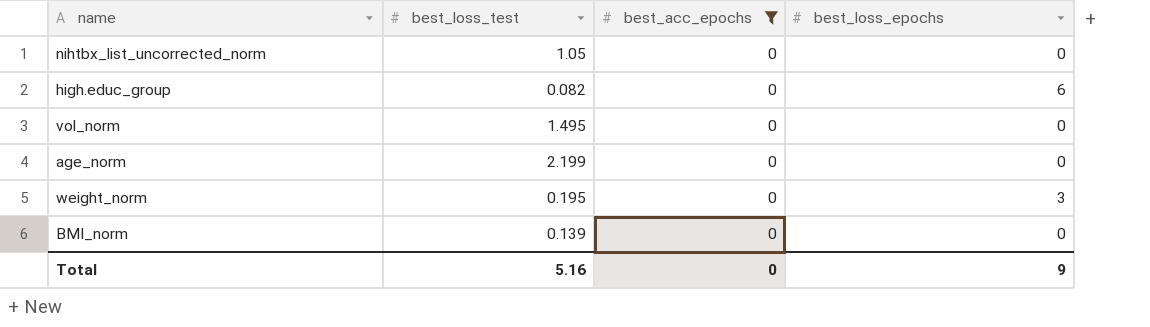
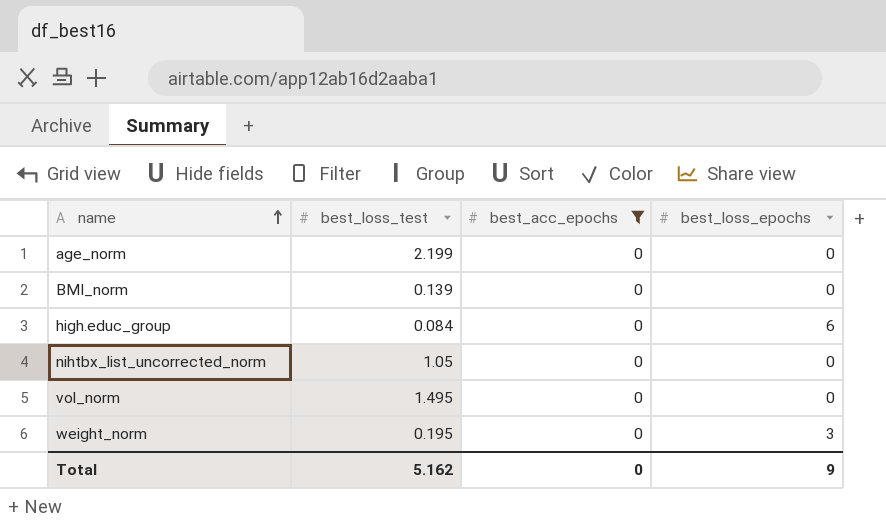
row order: none -> name ascending
high.educ_group | best_loss_test: 0.082 -> 0.084
Total | best_loss_test: 5.16 -> 5.162

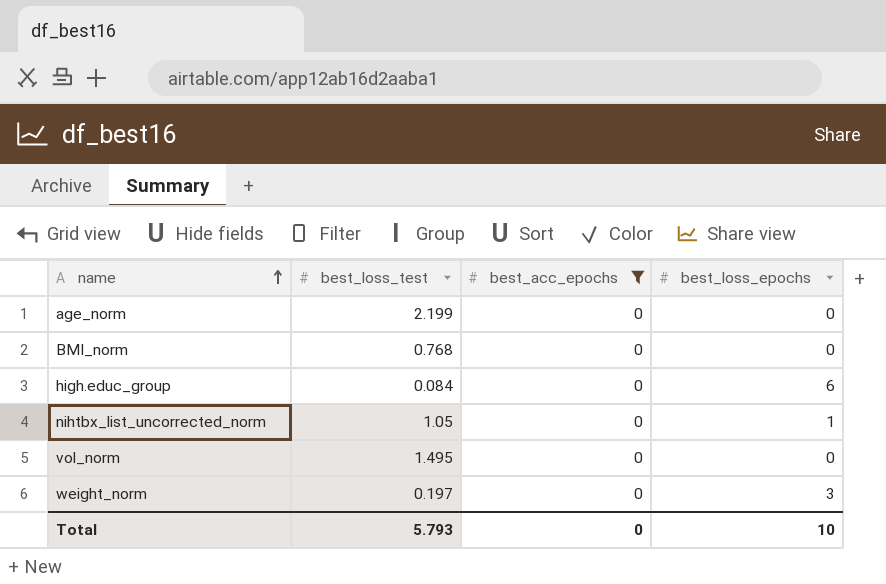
BMI_norm | best_loss_test: 0.139 -> 0.768
nihtbx_list_uncorrected_norm | best_loss_epochs: 0 -> 1
weight_norm | best_loss_test: 0.195 -> 0.197
Total | best_loss_test: 5.162 -> 5.793
Total | best_loss_epochs: 9 -> 10

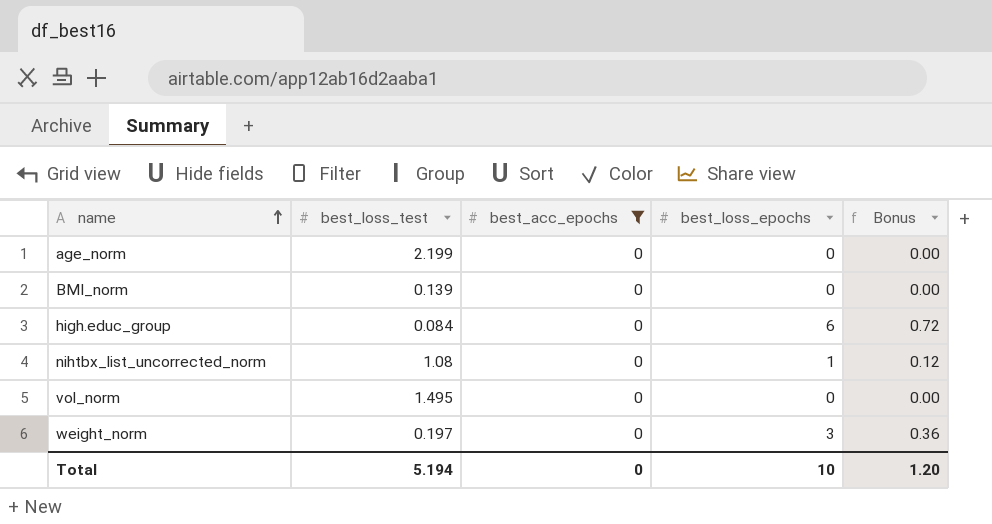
column Bonus | formula: none -> [best_loss_epochs] * 0.12
BMI_norm | best_loss_test: 0.768 -> 0.139
nihtbx_list_uncorrected_norm | best_loss_test: 1.05 -> 1.08
Total | best_loss_test: 5.793 -> 5.194

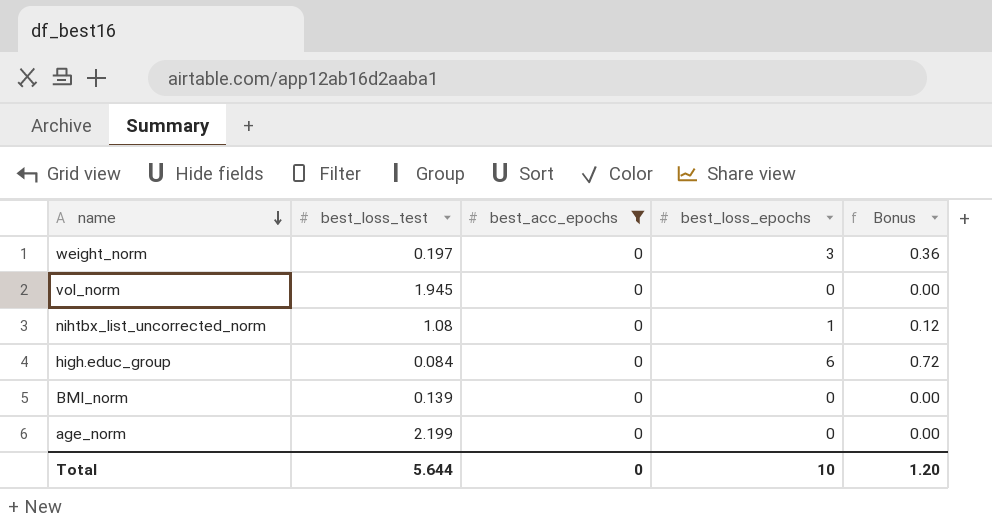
row order: name ascending -> name descending
vol_norm | best_loss_test: 1.495 -> 1.945
Total | best_loss_test: 5.194 -> 5.644

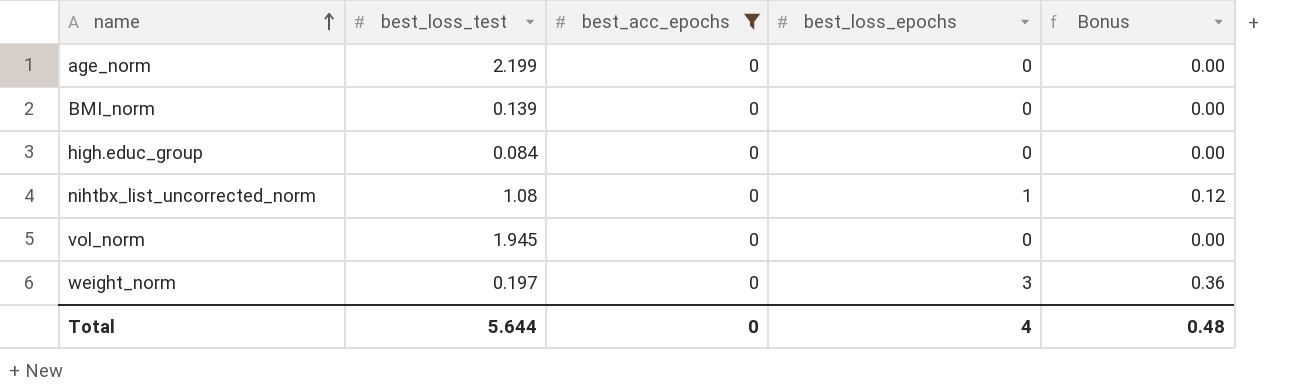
row order: name descending -> name ascending
high.educ_group | best_loss_epochs: 6 -> 0
high.educ_group | Bonus: 0.72 -> 0.00
Total | best_loss_epochs: 10 -> 4
Total | Bonus: 1.20 -> 0.48

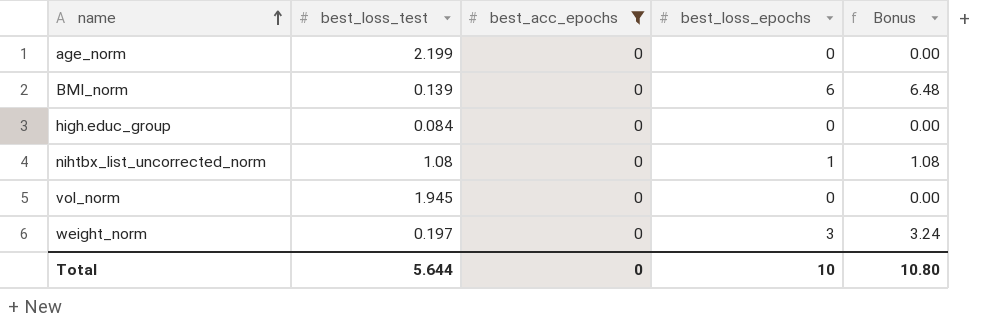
column Bonus | formula: [best_loss_epochs] * 0.12 -> [best_loss_epochs] * 1.08
BMI_norm | best_loss_epochs: 0 -> 6
Total | best_loss_epochs: 4 -> 10
Total | Bonus: 0.48 -> 10.80

